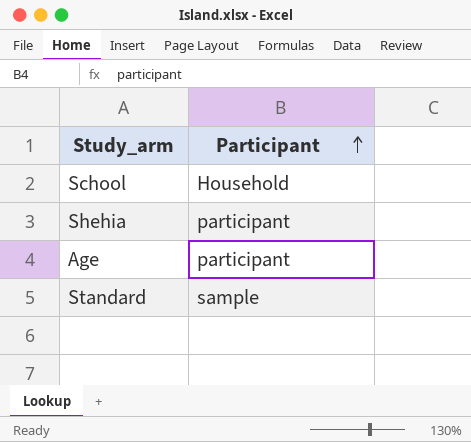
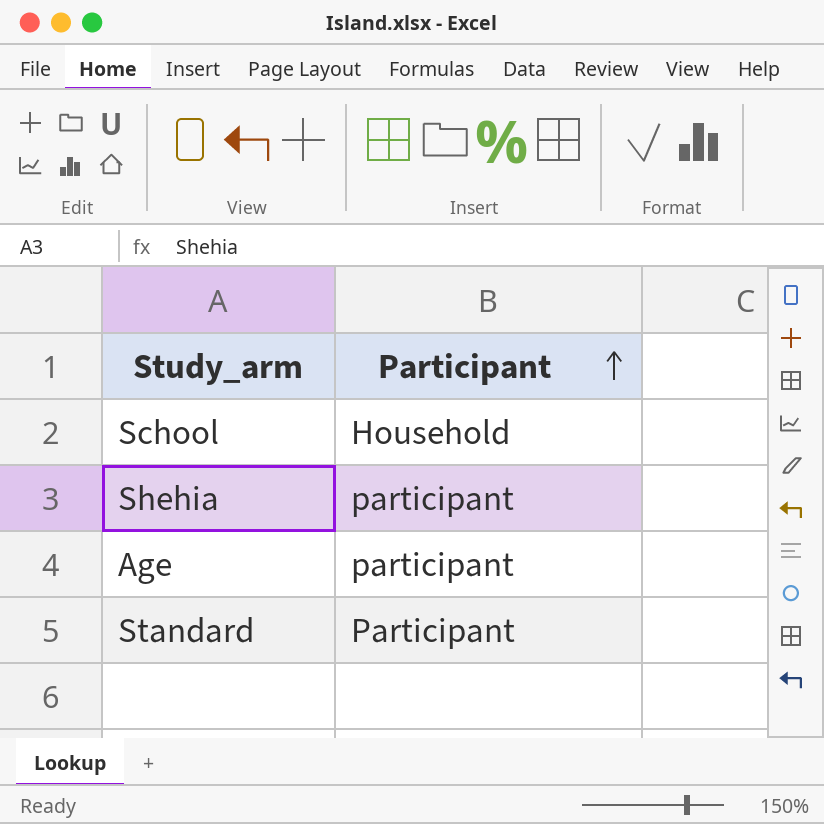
Standard | Participant: sample -> Participant

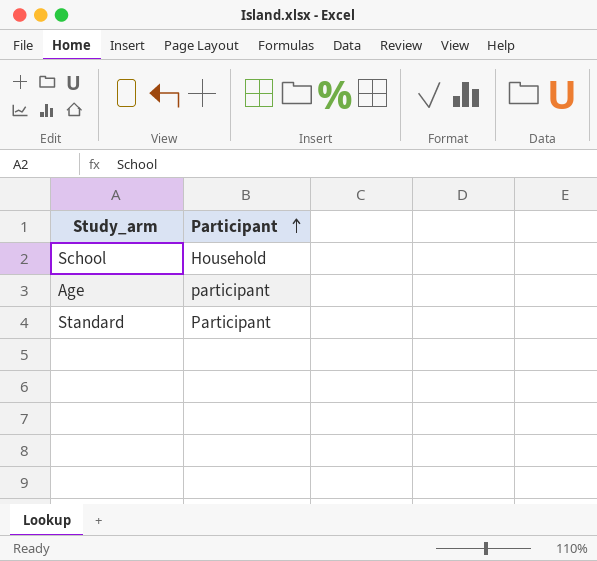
row Shehia: participant -> none

